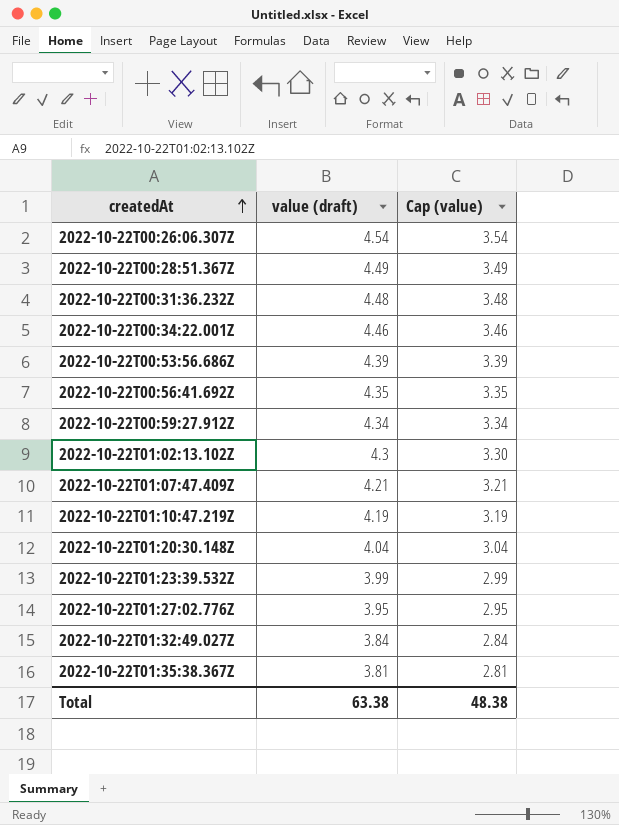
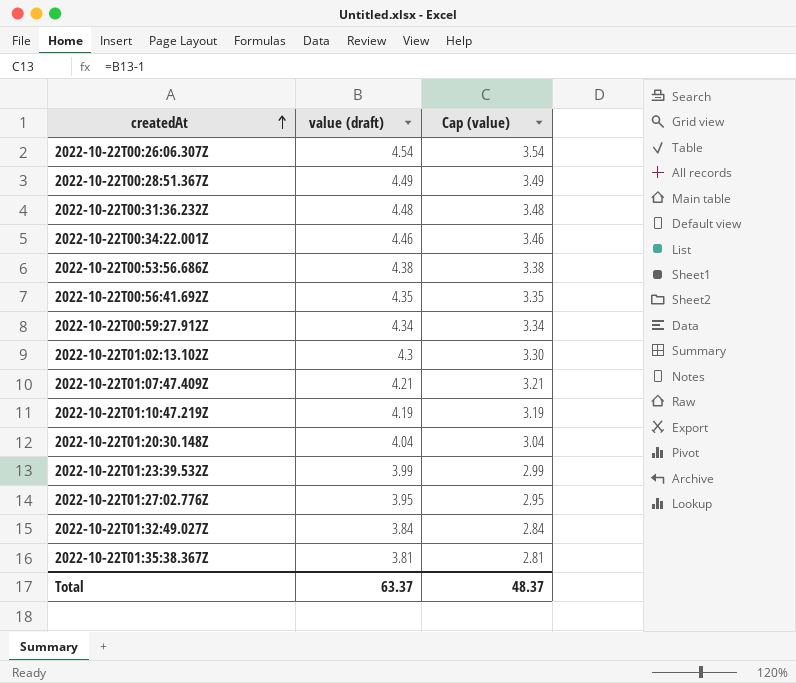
2022-10-22T00:53:56.686Z | value (draft): 4.39 -> 4.38
2022-10-22T00:53:56.686Z | Cap (value): 3.39 -> 3.38
Total | value (draft): 63.38 -> 63.37
Total | Cap (value): 48.38 -> 48.37

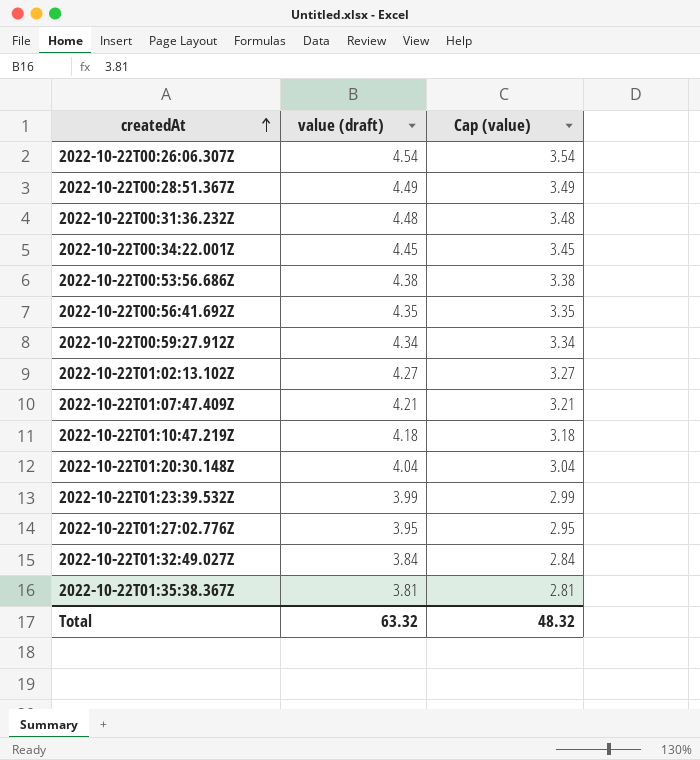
2022-10-22T00:34:22.001Z | value (draft): 4.46 -> 4.45
2022-10-22T00:34:22.001Z | Cap (value): 3.46 -> 3.45
2022-10-22T01:02:13.102Z | value (draft): 4.3 -> 4.27
2022-10-22T01:02:13.102Z | Cap (value): 3.30 -> 3.27
2022-10-22T01:10:47.219Z | value (draft): 4.19 -> 4.18
2022-10-22T01:10:47.219Z | Cap (value): 3.19 -> 3.18
Total | value (draft): 63.37 -> 63.32
Total | Cap (value): 48.37 -> 48.32

